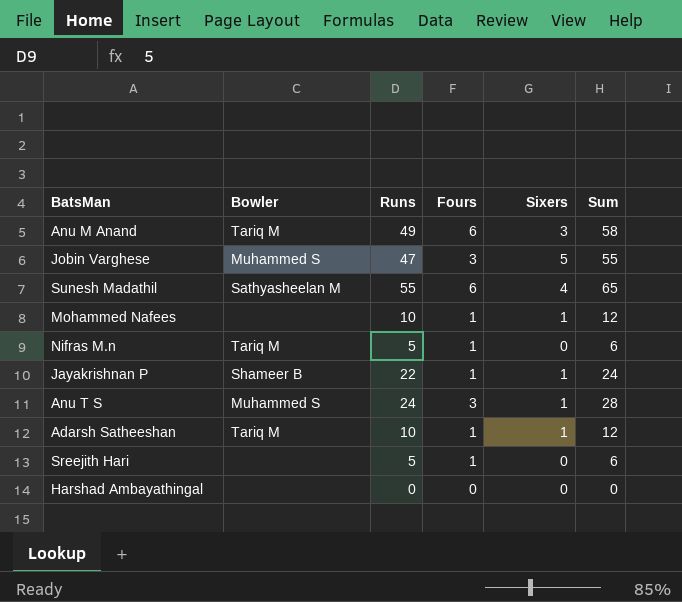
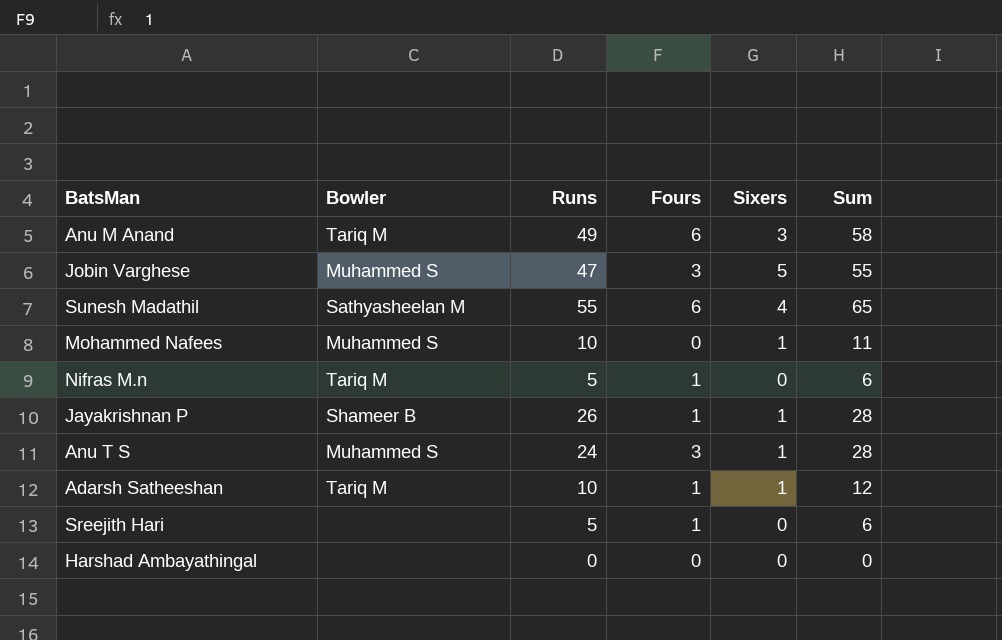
Mohammed Nafees | Bowler: none -> Muhammed S
Mohammed Nafees | Fours: 1 -> 0
Mohammed Nafees | Sum: 12 -> 11
Jayakrishnan P | Runs: 22 -> 26
Jayakrishnan P | Sum: 24 -> 28

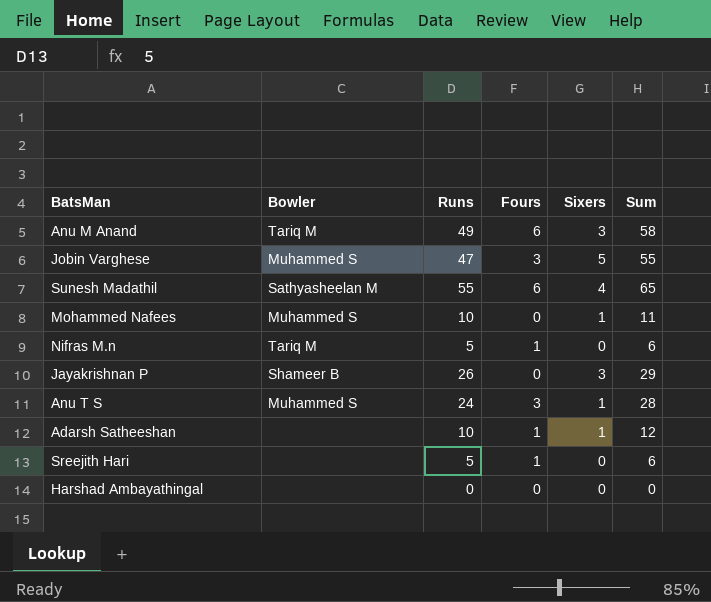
Jayakrishnan P | Fours: 1 -> 0
Jayakrishnan P | Sixers: 1 -> 3
Jayakrishnan P | Sum: 28 -> 29
Adarsh Satheeshan | Bowler: Tariq M -> none

